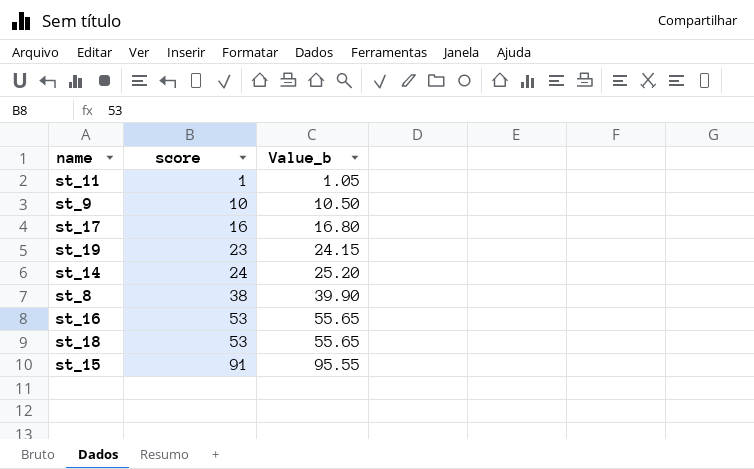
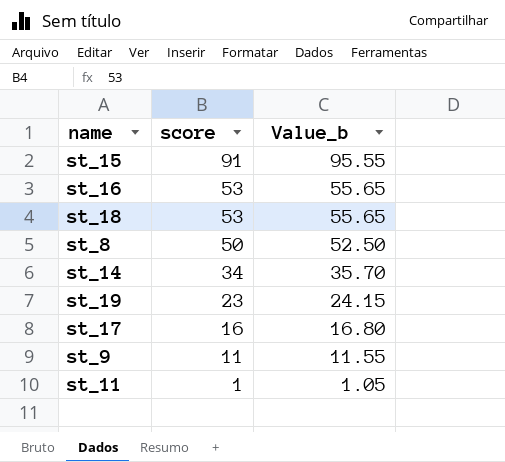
row order: score ascending -> score descending
st_8 | score: 38 -> 50
st_8 | Value_b: 39.90 -> 52.50
st_14 | score: 24 -> 34
st_14 | Value_b: 25.20 -> 35.70
st_9 | score: 10 -> 11
st_9 | Value_b: 10.50 -> 11.55

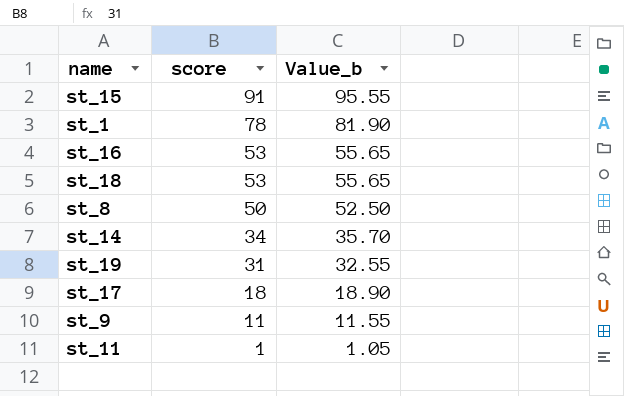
row st_1: none -> 78 | 81.90
st_19 | score: 23 -> 31
st_19 | Value_b: 24.15 -> 32.55
st_17 | score: 16 -> 18
st_17 | Value_b: 16.80 -> 18.90

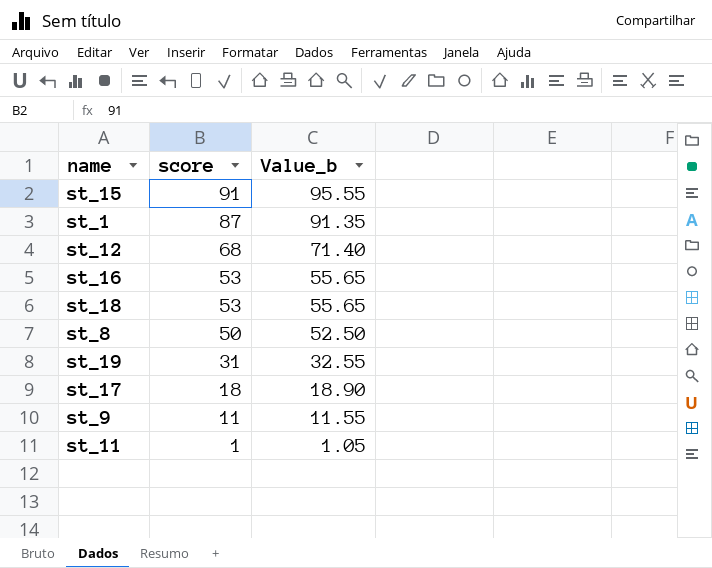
row st_14: 34 | 35.70 -> none
st_1 | score: 78 -> 87
st_1 | Value_b: 81.90 -> 91.35
row st_12: none -> 68 | 71.40

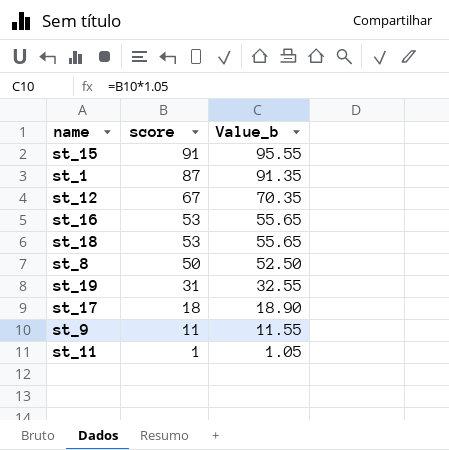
st_12 | score: 68 -> 67
st_12 | Value_b: 71.40 -> 70.35

